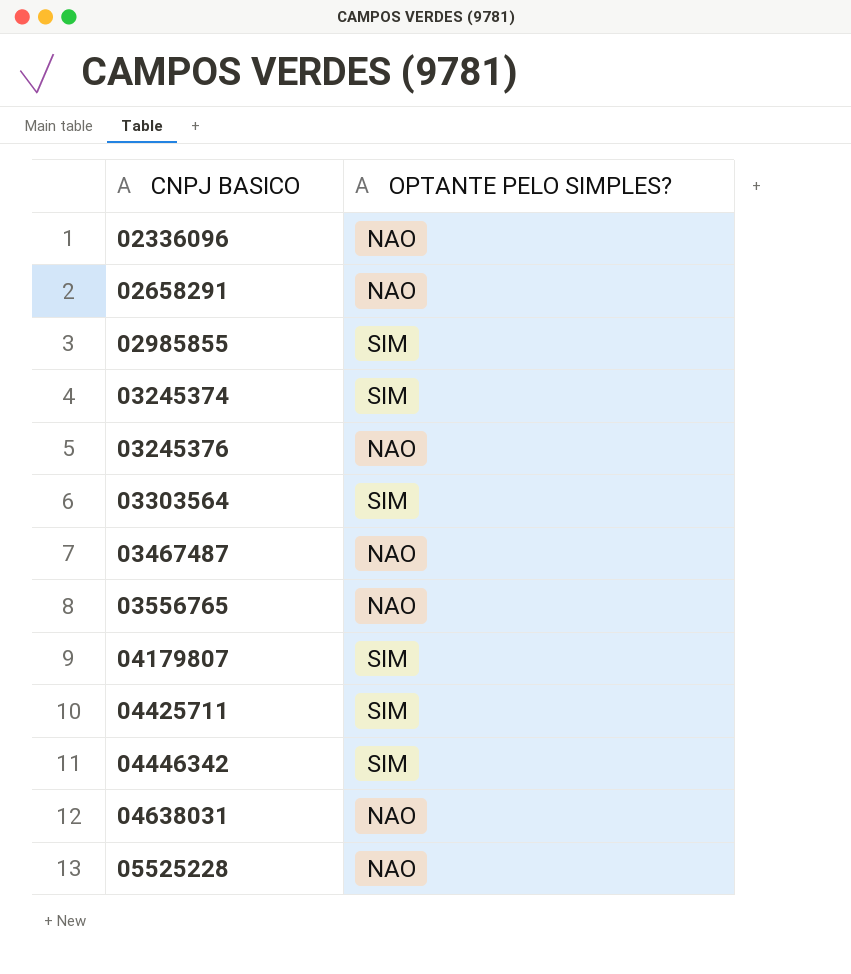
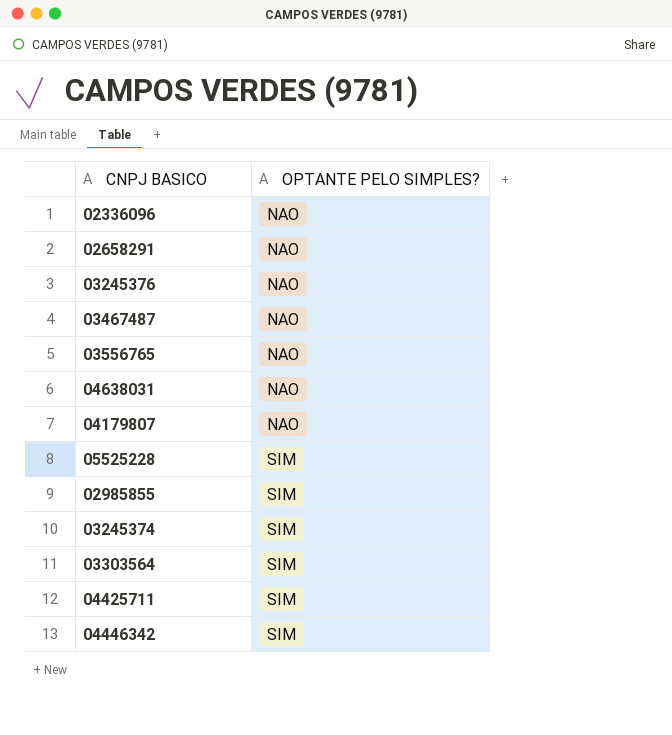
row order: CNPJ BASICO ascending -> OPTANTE PELO SIMPLES? ascending
04179807 | OPTANTE PELO SIMPLES?: SIM -> NAO
05525228 | OPTANTE PELO SIMPLES?: NAO -> SIM

